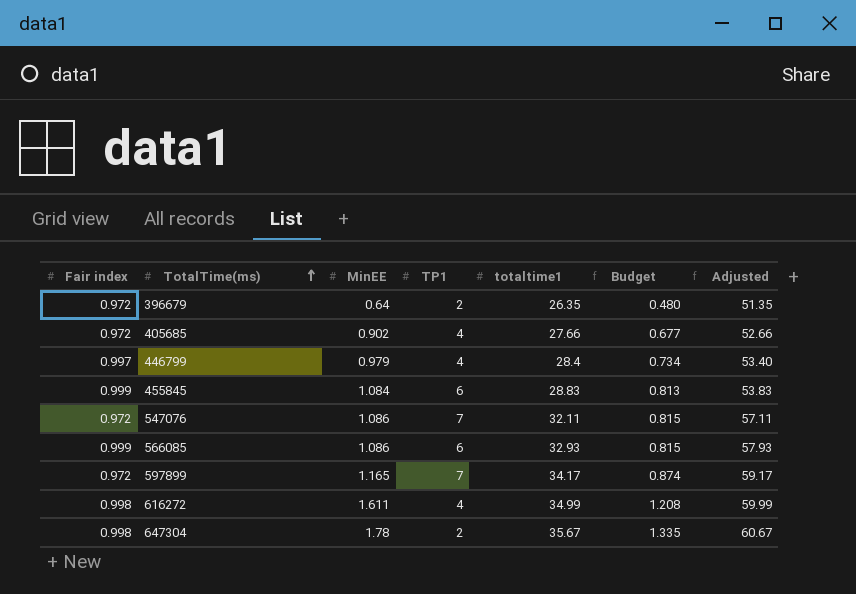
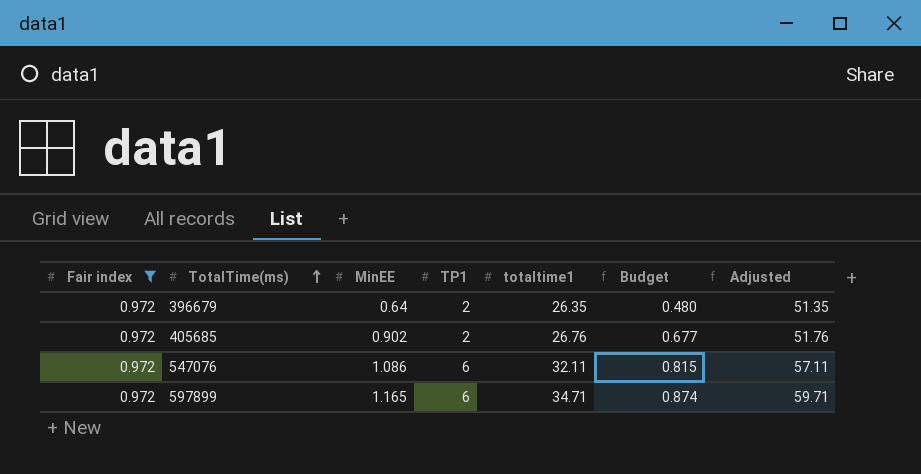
filter: none -> Fair index = 0.972
405685 | TP1: 4 -> 2
405685 | totaltime1: 27.66 -> 26.76
405685 | Adjusted: 52.66 -> 51.76
547076 | TP1: 7 -> 6
597899 | TP1: 7 -> 6
597899 | totaltime1: 34.17 -> 34.71
597899 | Adjusted: 59.17 -> 59.71

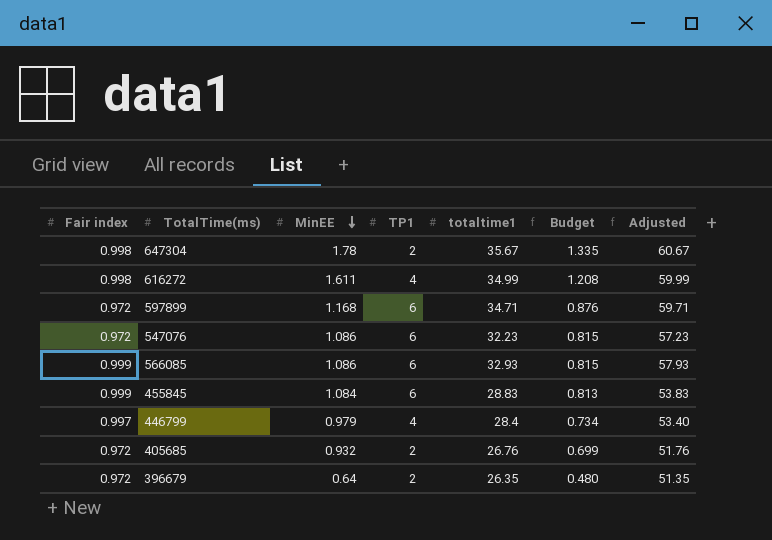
filter: Fair index = 0.972 -> none
row order: TotalTime(ms) ascending -> MinEE descending
597899 | MinEE: 1.165 -> 1.168
597899 | Budget: 0.874 -> 0.876
547076 | totaltime1: 32.11 -> 32.23
547076 | Adjusted: 57.11 -> 57.23
405685 | MinEE: 0.902 -> 0.932
405685 | Budget: 0.677 -> 0.699

